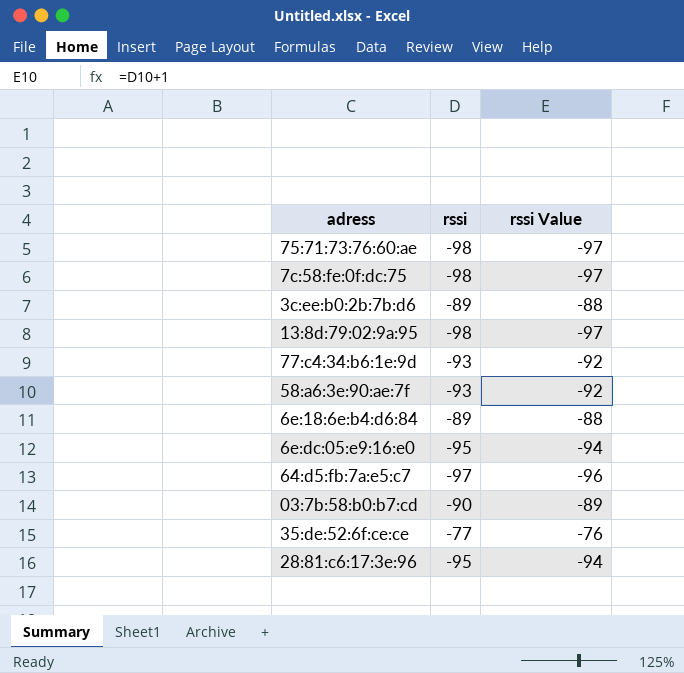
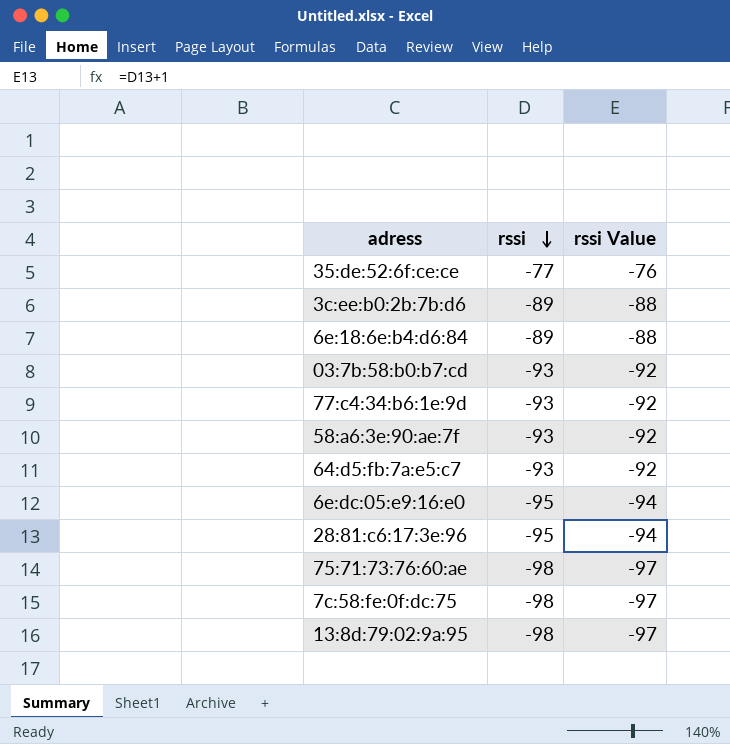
row order: none -> rssi descending
03:7b:58:b0:b7:cd | rssi: -90 -> -93
03:7b:58:b0:b7:cd | rssi Value: -89 -> -92
64:d5:fb:7a:e5:c7 | rssi: -97 -> -93
64:d5:fb:7a:e5:c7 | rssi Value: -96 -> -92

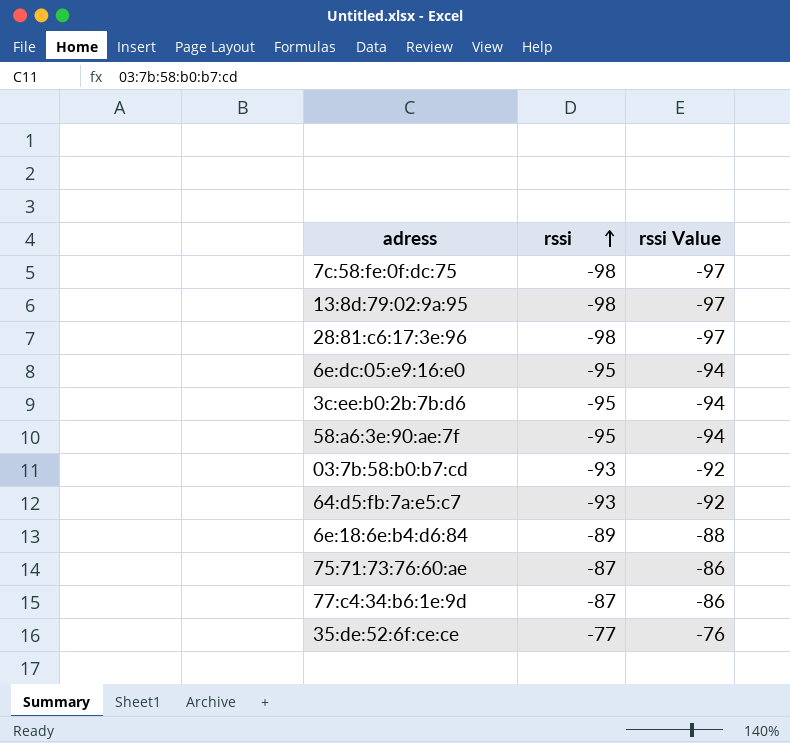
row order: rssi descending -> rssi ascending
28:81:c6:17:3e:96 | rssi: -95 -> -98
28:81:c6:17:3e:96 | rssi Value: -94 -> -97
3c:ee:b0:2b:7b:d6 | rssi: -89 -> -95
3c:ee:b0:2b:7b:d6 | rssi Value: -88 -> -94
58:a6:3e:90:ae:7f | rssi: -93 -> -95
58:a6:3e:90:ae:7f | rssi Value: -92 -> -94
75:71:73:76:60:ae | rssi: -98 -> -87
75:71:73:76:60:ae | rssi Value: -97 -> -86
77:c4:34:b6:1e:9d | rssi: -93 -> -87
77:c4:34:b6:1e:9d | rssi Value: -92 -> -86

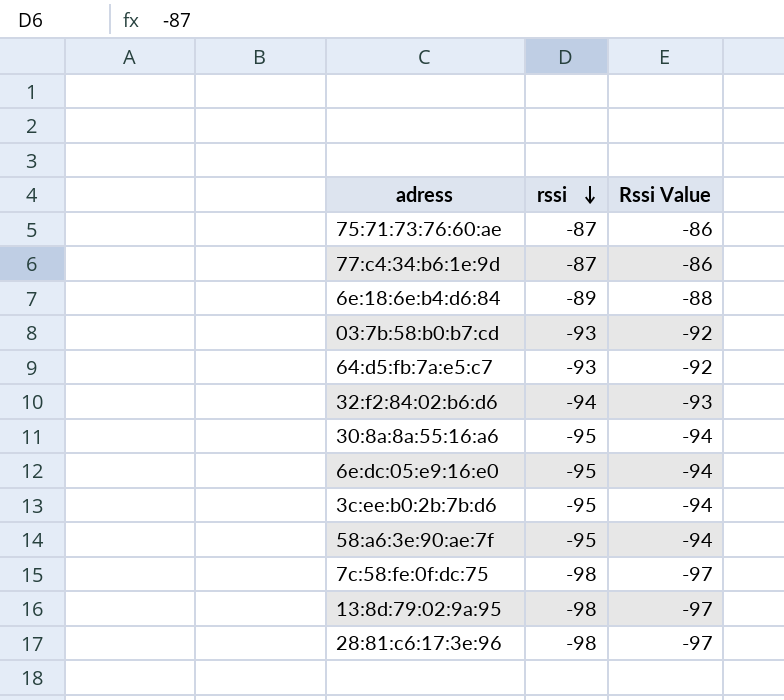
row order: rssi ascending -> rssi descending
column name: rssi Value -> Rssi Value
row 35:de:52:6f:ce:ce: -77 | -76 -> none
row 32:f2:84:02:b6:d6: none -> -94 | -93
row 30:8a:8a:55:16:a6: none -> -95 | -94

